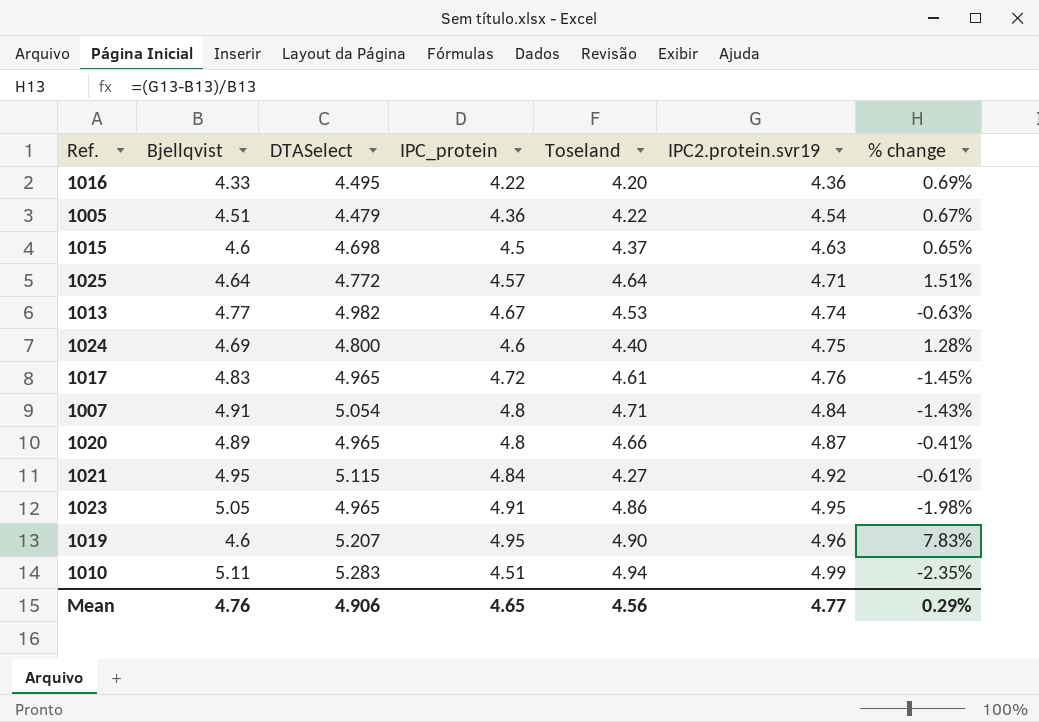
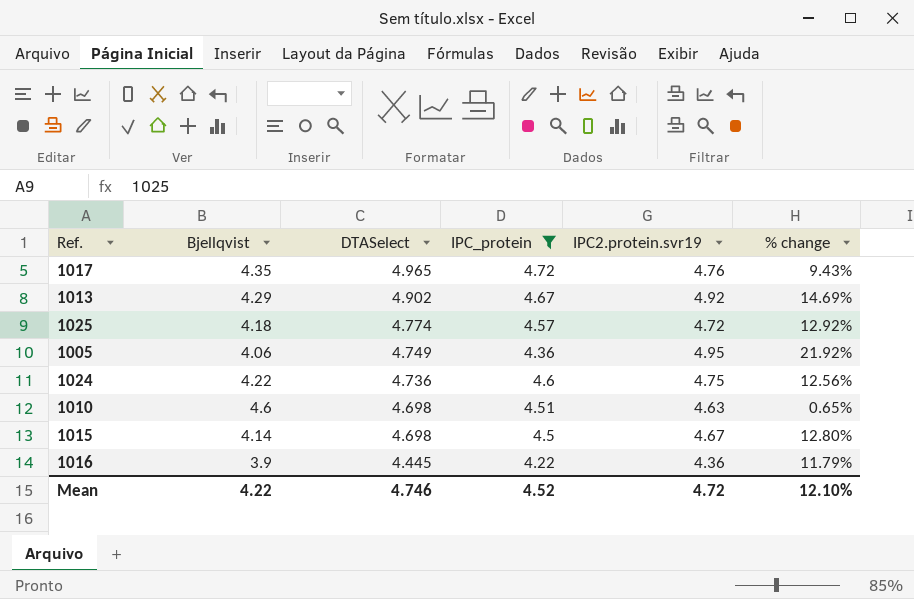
filter: none -> IPC_protein <= 4.72
row order: IPC2.protein.svr19 ascending -> DTASelect descending
column Toseland | position: 5 -> none
1017 | Bjellqvist: 4.83 -> 4.35
1017 | % change: -1.45% -> 9.43%
1013 | Bjellqvist: 4.77 -> 4.29
1013 | DTASelect: 4.982 -> 4.902
1013 | IPC2.protein.svr19: 4.74 -> 4.92
1013 | % change: -0.63% -> 14.69%
1025 | Bjellqvist: 4.64 -> 4.18
1025 | DTASelect: 4.772 -> 4.774
1025 | IPC2.protein.svr19: 4.71 -> 4.72
1025 | % change: 1.51% -> 12.92%
1005 | Bjellqvist: 4.51 -> 4.06
1005 | DTASelect: 4.479 -> 4.749
1005 | IPC2.protein.svr19: 4.54 -> 4.95
1005 | % change: 0.67% -> 21.92%
1024 | Bjellqvist: 4.69 -> 4.22
1024 | DTASelect: 4.800 -> 4.736
1024 | % change: 1.28% -> 12.56%
1010 | Bjellqvist: 5.11 -> 4.6
1010 | DTASelect: 5.283 -> 4.698
1010 | IPC2.protein.svr19: 4.99 -> 4.63
1010 | % change: -2.35% -> 0.65%
1015 | Bjellqvist: 4.6 -> 4.14
1015 | IPC2.protein.svr19: 4.63 -> 4.67
1015 | % change: 0.65% -> 12.80%
1016 | Bjellqvist: 4.33 -> 3.9
1016 | DTASelect: 4.495 -> 4.445
1016 | % change: 0.69% -> 11.79%
Mean | Bjellqvist: 4.76 -> 4.22
Mean | DTASelect: 4.906 -> 4.746
Mean | IPC_protein: 4.65 -> 4.52
Mean | IPC2.protein.svr19: 4.77 -> 4.72
Mean | % change: 0.29% -> 12.10%

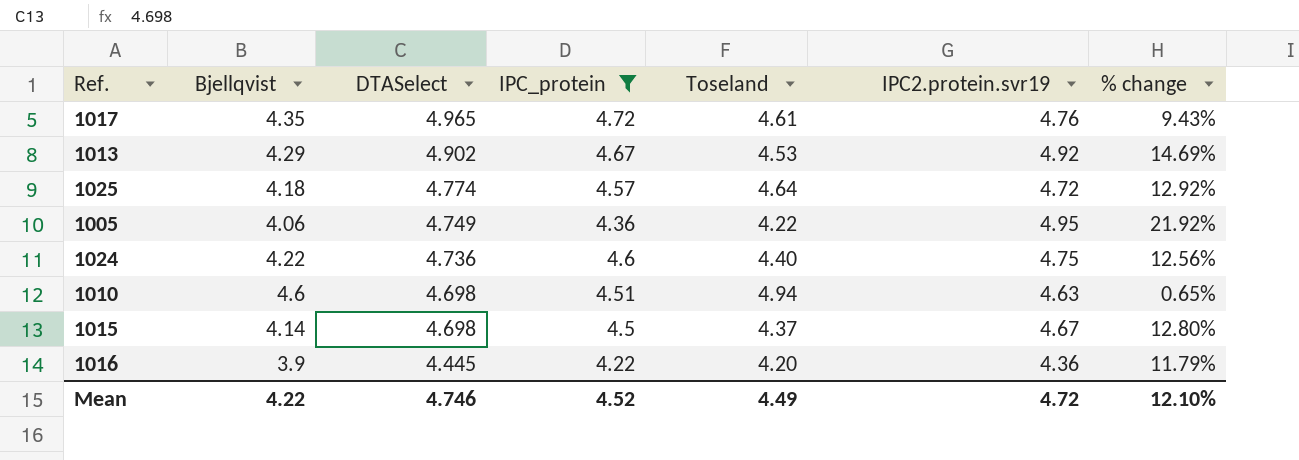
column Toseland | position: none -> 5

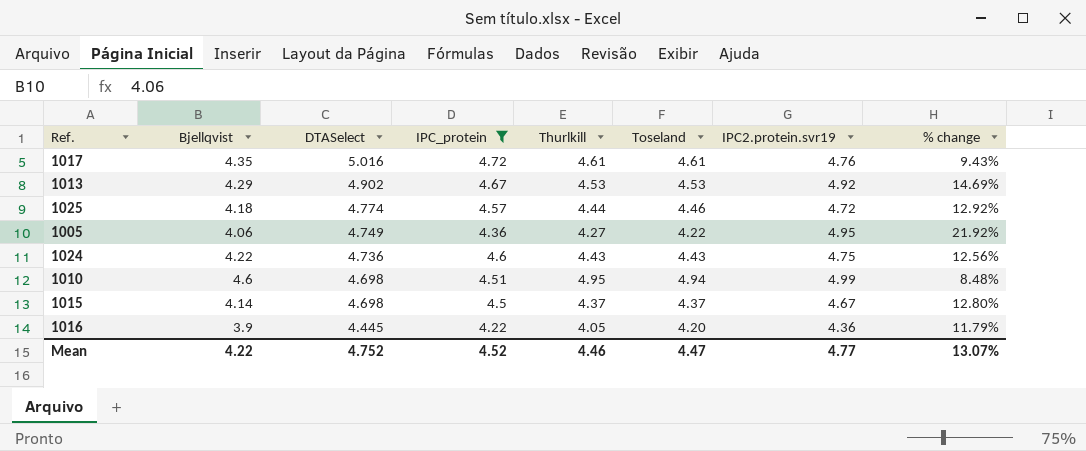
column Thurlkill | position: none -> 5
1017 | DTASelect: 4.965 -> 5.016
1025 | Toseland: 4.64 -> 4.46
1024 | Toseland: 4.40 -> 4.43
1010 | IPC2.protein.svr19: 4.63 -> 4.99
1010 | % change: 0.65% -> 8.48%
Mean | DTASelect: 4.746 -> 4.752
Mean | Toseland: 4.49 -> 4.47
Mean | IPC2.protein.svr19: 4.72 -> 4.77
Mean | % change: 12.10% -> 13.07%

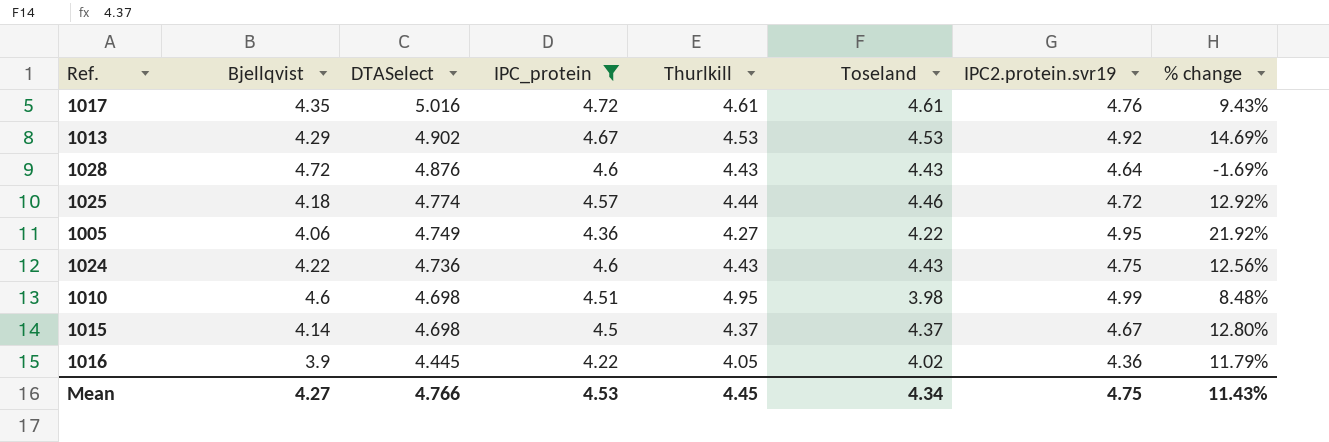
row 1028: none -> 4.72 | 4.876 | 4.6 | 4.43 | 4.43 | 4.64 | -1.69%
1010 | Toseland: 4.94 -> 3.98
1016 | Toseland: 4.20 -> 4.02
Mean | Bjellqvist: 4.22 -> 4.27
Mean | DTASelect: 4.752 -> 4.766
Mean | IPC_protein: 4.52 -> 4.53
Mean | Thurlkill: 4.46 -> 4.45
Mean | Toseland: 4.47 -> 4.34
Mean | IPC2.protein.svr19: 4.77 -> 4.75
Mean | % change: 13.07% -> 11.43%

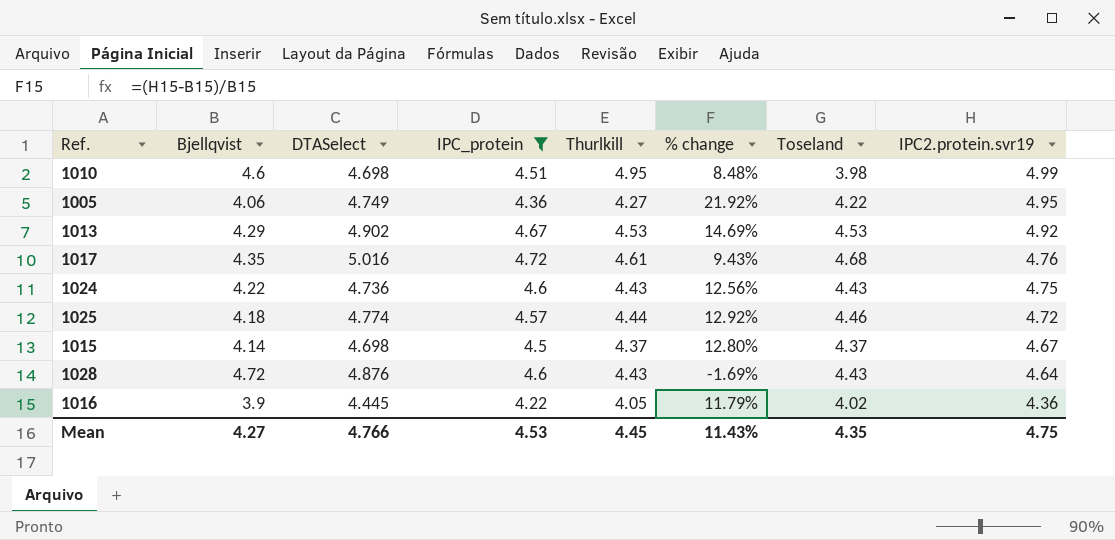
row order: DTASelect descending -> IPC2.protein.svr19 descending
column % change | position: 8 -> 6
1017 | Toseland: 4.61 -> 4.68
Mean | Toseland: 4.34 -> 4.35

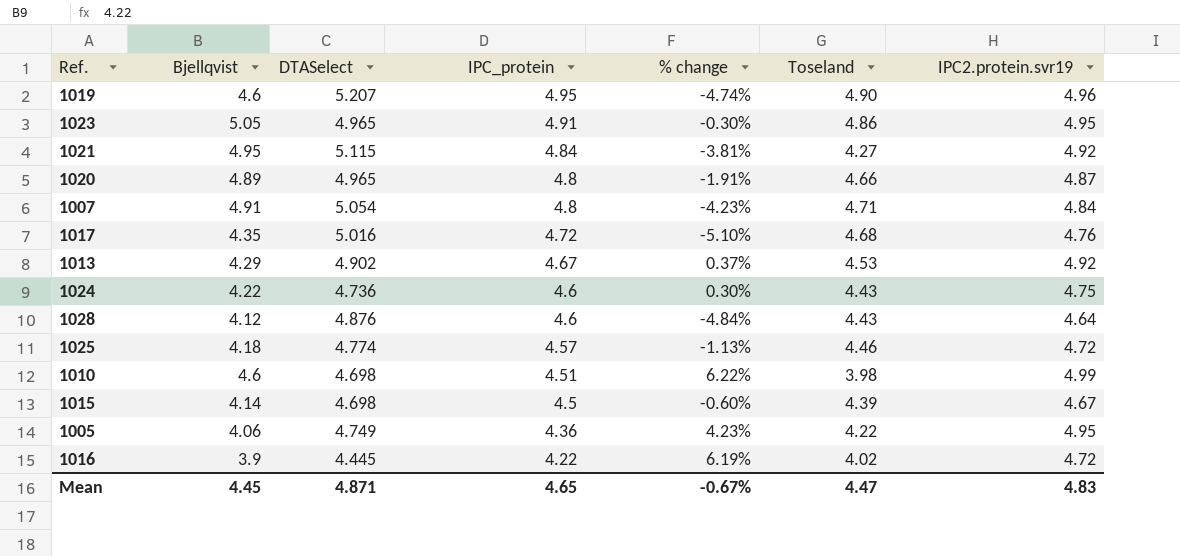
filter: IPC_protein <= 4.72 -> none
row order: IPC2.protein.svr19 descending -> IPC_protein descending
column Thurlkill | position: 5 -> none
column % change | formula: ([IPC2.protein.svr19] - [Bjellqvist]) / [Bjellqvist] -> ([IPC2.protein.svr19] - [DTASelect]) / [DTASelect]
1028 | Bjellqvist: 4.72 -> 4.12
1015 | Toseland: 4.37 -> 4.39
1016 | IPC2.protein.svr19: 4.36 -> 4.72
Mean | Bjellqvist: 4.27 -> 4.45
Mean | DTASelect: 4.766 -> 4.871
Mean | IPC_protein: 4.53 -> 4.65
Mean | % change: 11.43% -> -0.67%
Mean | Toseland: 4.35 -> 4.47
Mean | IPC2.protein.svr19: 4.75 -> 4.83

